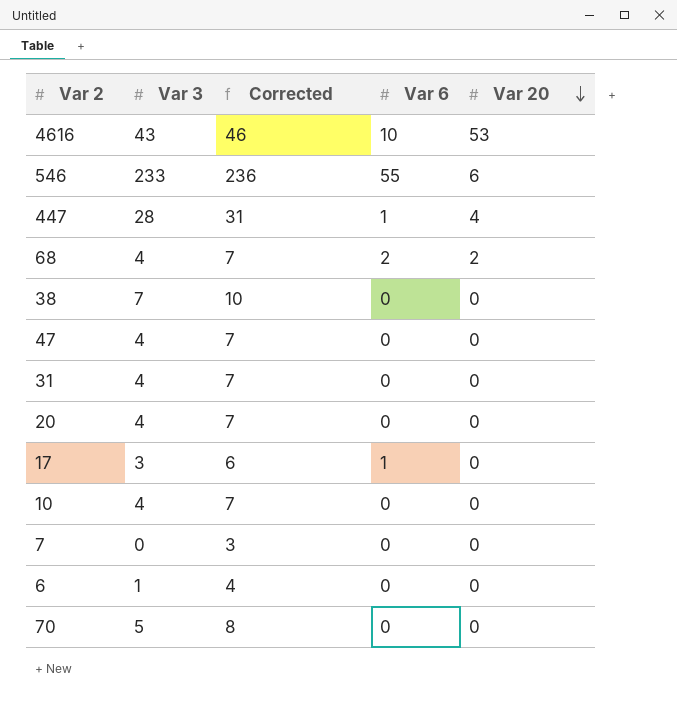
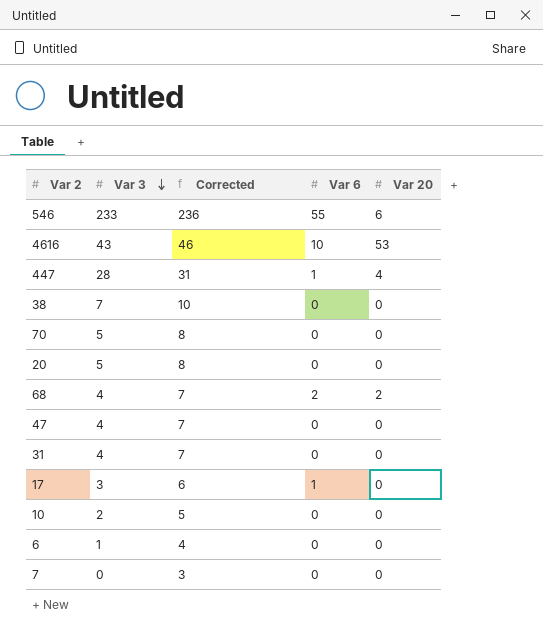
row order: Var 20 descending -> Var 3 descending
20 | Var 3: 4 -> 5
20 | Corrected: 7 -> 8
10 | Var 3: 4 -> 2
10 | Corrected: 7 -> 5

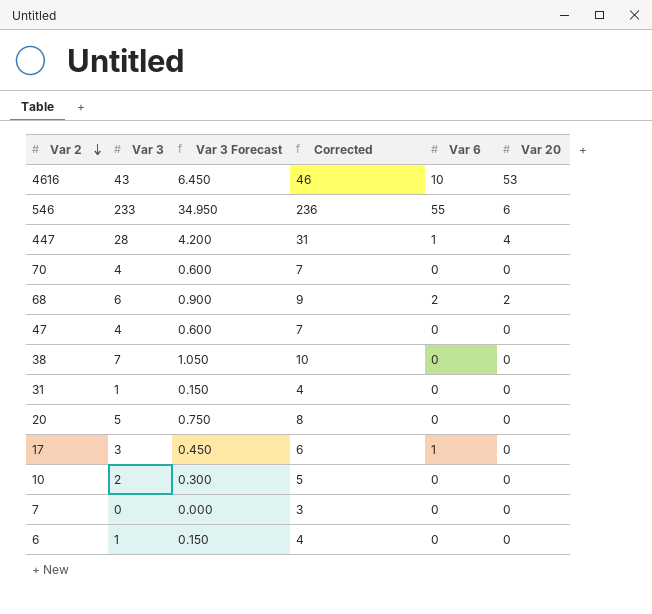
row order: Var 3 descending -> Var 2 descending
column Var 3 Forecast | formula: none -> [Var 3] * 0.15
70 | Var 3: 5 -> 4
70 | Corrected: 8 -> 7
68 | Var 3: 4 -> 6
68 | Corrected: 7 -> 9
31 | Var 3: 4 -> 1
31 | Corrected: 7 -> 4

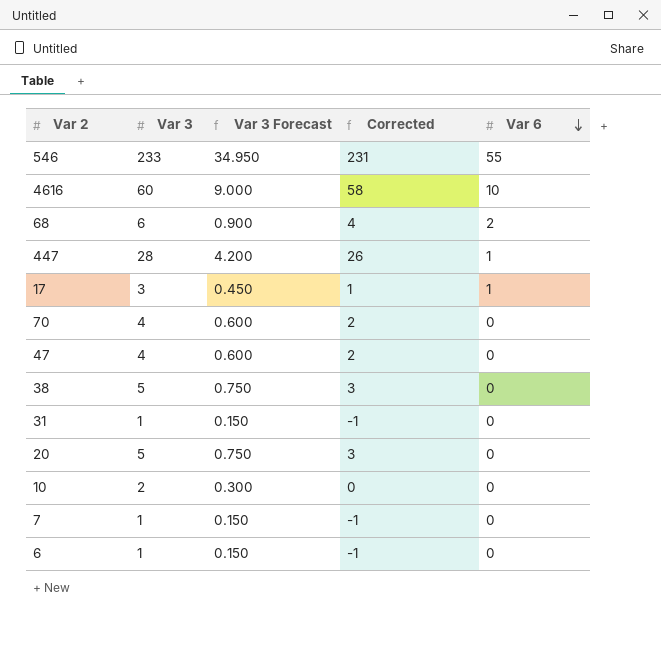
row order: Var 2 descending -> Var 6 descending
column Var 20 | position: 6 -> none
column Corrected | formula: [Var 3] + 3 -> [Var 3] - 2
4616 | Var 3: 43 -> 60
4616 | Var 3 Forecast: 6.450 -> 9.000
38 | Var 3: 7 -> 5
38 | Var 3 Forecast: 1.050 -> 0.750
7 | Var 3: 0 -> 1
7 | Var 3 Forecast: 0.000 -> 0.150

